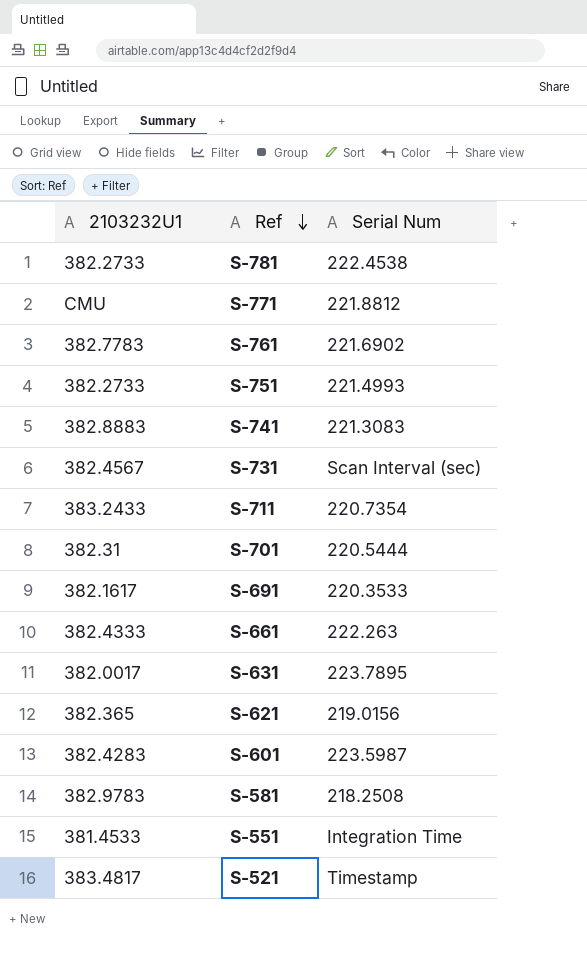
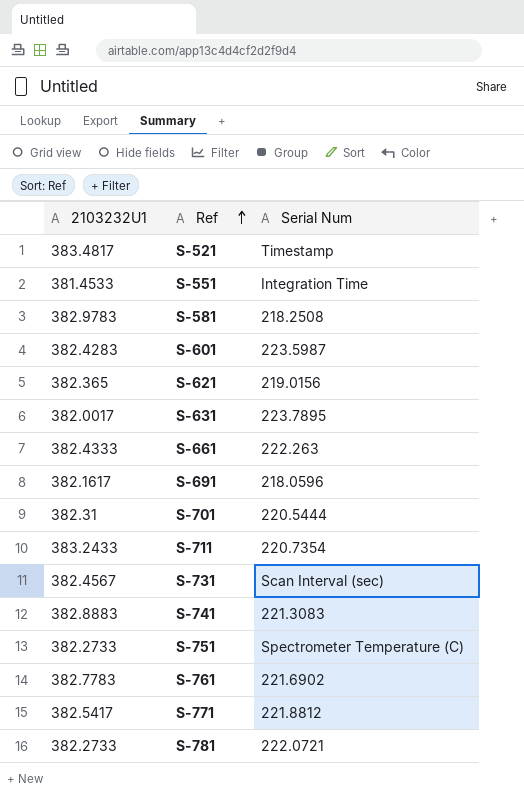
row order: Ref descending -> Ref ascending
S-691 | Serial Num: 220.3533 -> 218.0596
S-751 | Serial Num: 221.4993 -> Spectrometer Temperature (C)
S-771 | 2103232U1: CMU -> 382.5417
S-781 | Serial Num: 222.4538 -> 222.0721

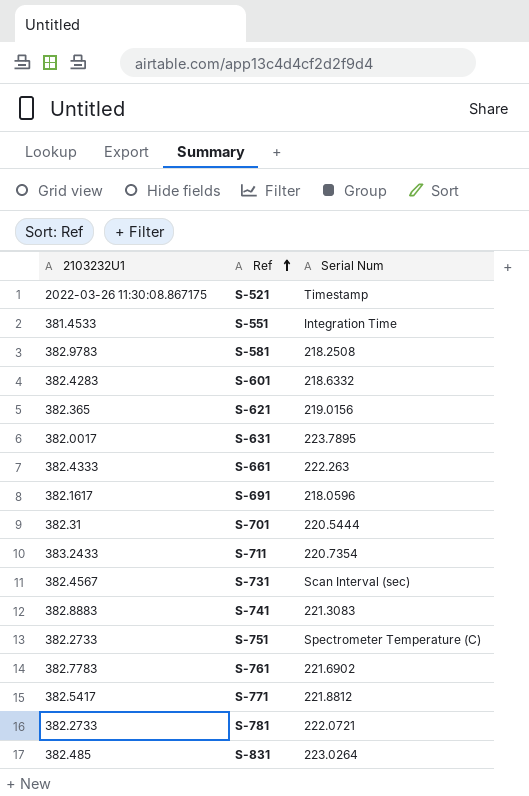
S-521 | 2103232U1: 383.4817 -> 2022-03-26 11:30:08.867175
S-601 | Serial Num: 223.5987 -> 218.6332
row S-831: none -> 382.485 | 223.0264

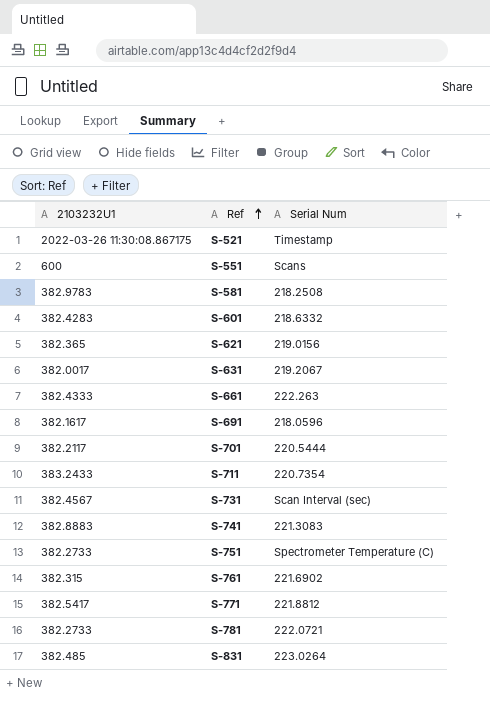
S-551 | 2103232U1: 381.4533 -> 600
S-551 | Serial Num: Integration Time -> Scans
S-631 | Serial Num: 223.7895 -> 219.2067
S-701 | 2103232U1: 382.31 -> 382.2117
S-761 | 2103232U1: 382.7783 -> 382.315

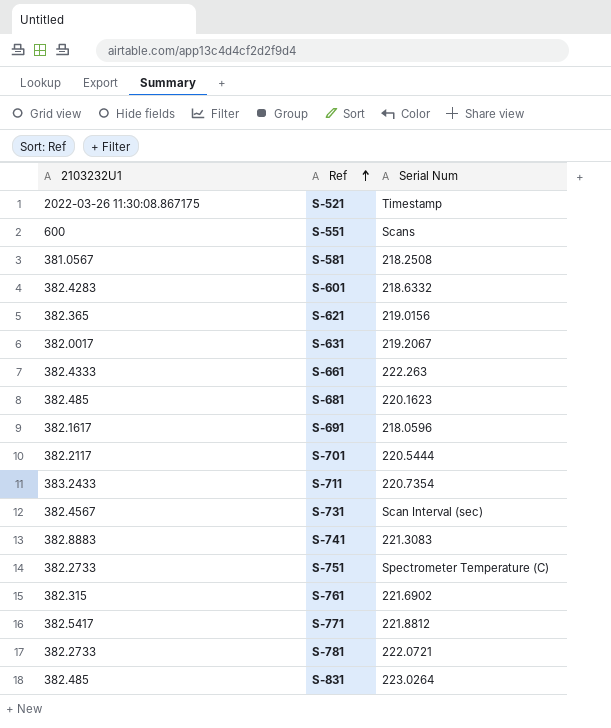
S-581 | 2103232U1: 382.9783 -> 381.0567
row S-681: none -> 382.485 | 220.1623

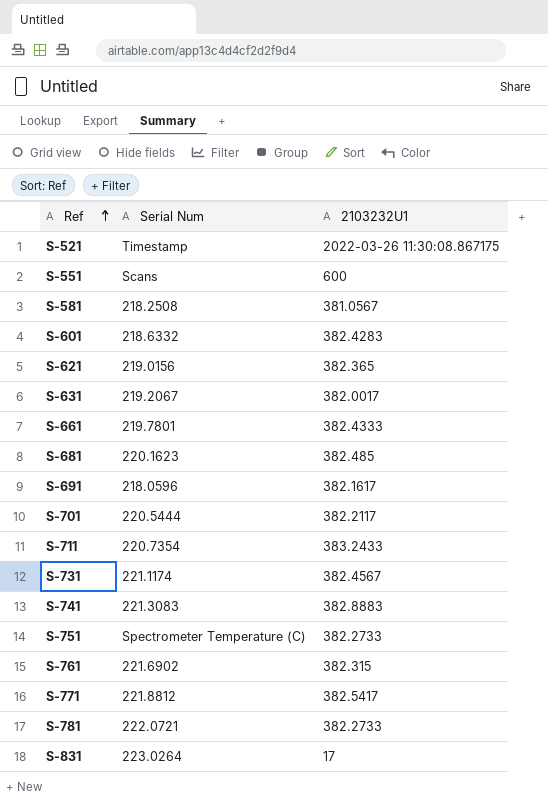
column 2103232U1 | position: 1 -> 3
S-661 | Serial Num: 222.263 -> 219.7801
S-731 | Serial Num: Scan Interval (sec) -> 221.1174
S-831 | 2103232U1: 382.485 -> 17

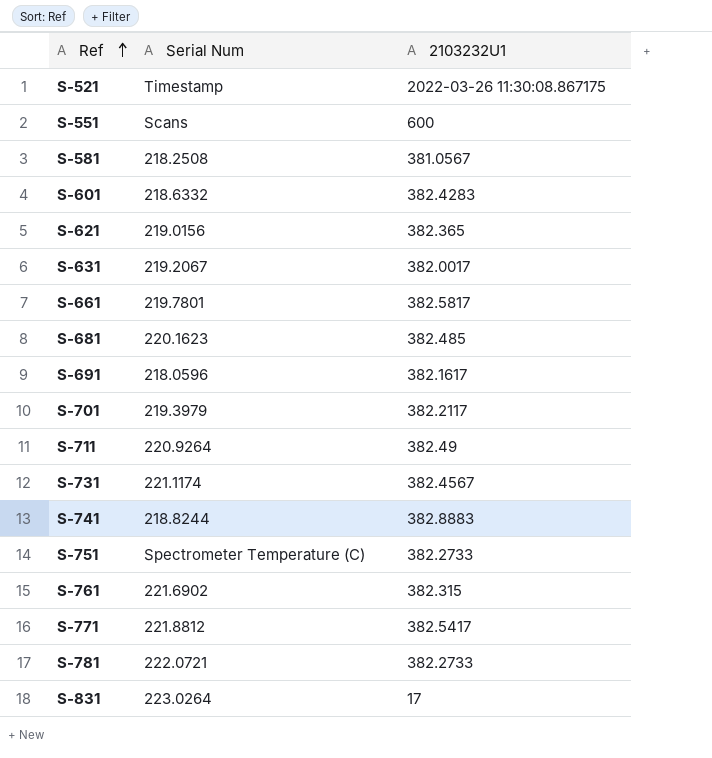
S-661 | 2103232U1: 382.4333 -> 382.5817
S-701 | Serial Num: 220.5444 -> 219.3979
S-711 | Serial Num: 220.7354 -> 220.9264
S-711 | 2103232U1: 383.2433 -> 382.49
S-741 | Serial Num: 221.3083 -> 218.8244

